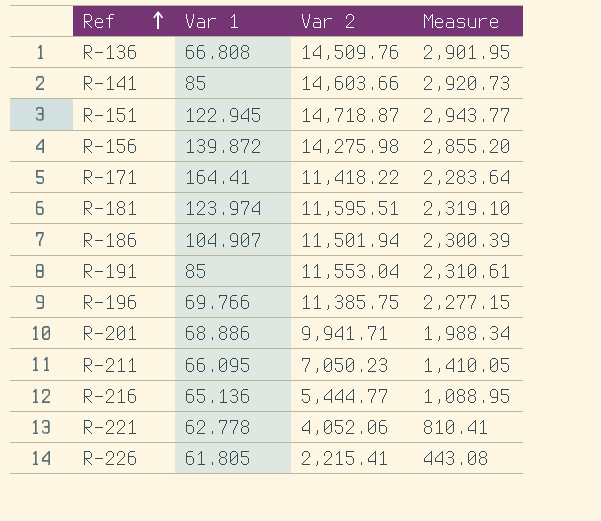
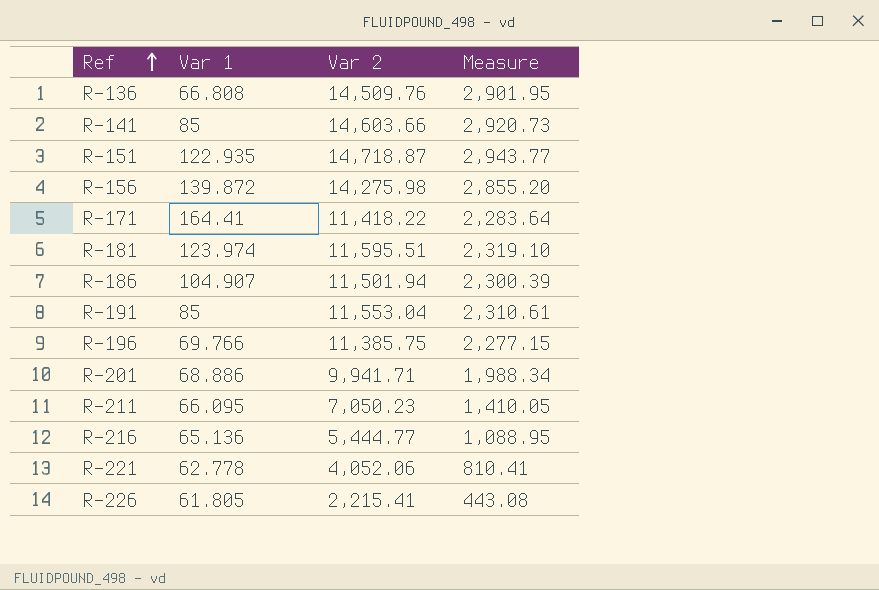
R-151 | Var 1: 122.945 -> 122.935

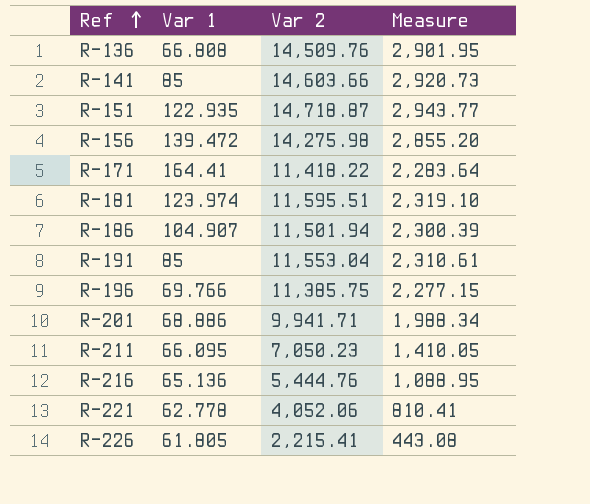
R-156 | Var 1: 139.872 -> 139.472
R-216 | Var 2: 5,444.77 -> 5,444.76

